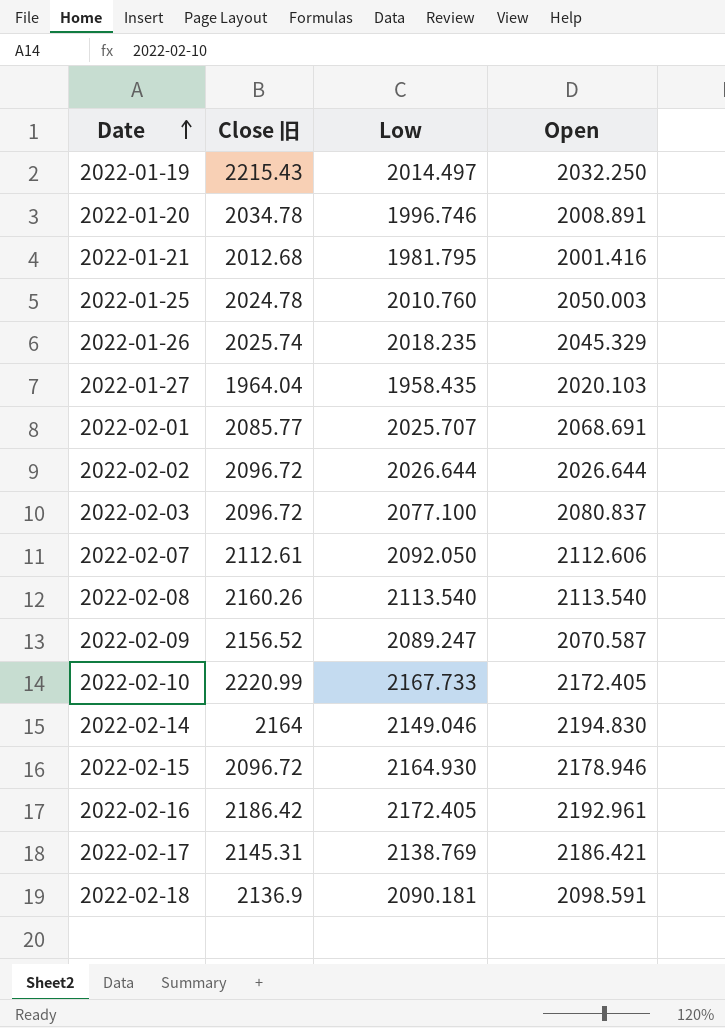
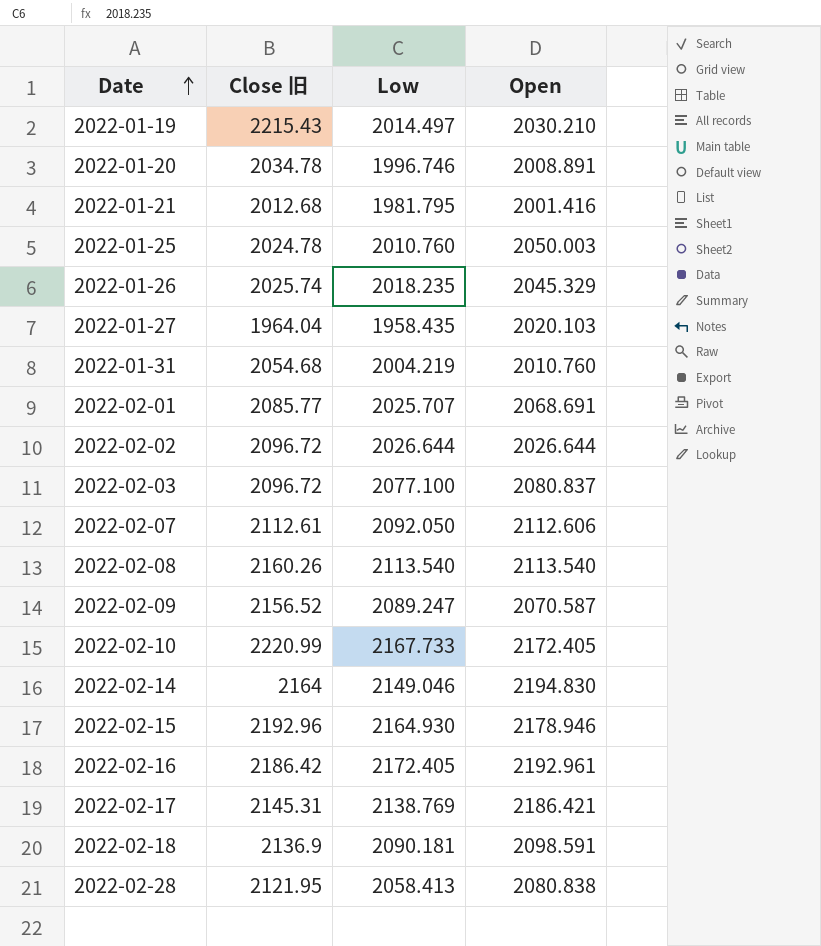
2022-01-19 | Open: 2032.250 -> 2030.210
row 2022-01-31: none -> 2054.68 | 2004.219 | 2010.760
2022-02-15 | Close 旧: 2096.72 -> 2192.96
row 2022-02-28: none -> 2121.95 | 2058.413 | 2080.838

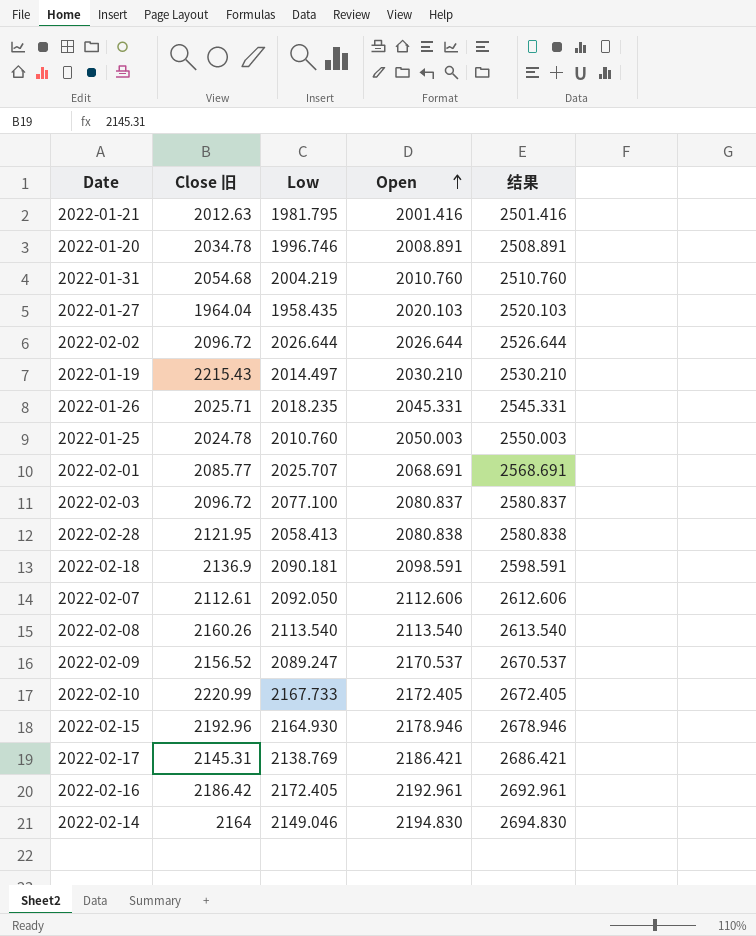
row order: Date ascending -> Open ascending
column 结果 | formula: none -> [Open] + 500
2022-01-21 | Close 旧: 2012.68 -> 2012.63
2022-01-26 | Close 旧: 2025.74 -> 2025.71
2022-01-26 | Open: 2045.329 -> 2045.331
2022-02-09 | Open: 2070.587 -> 2170.537

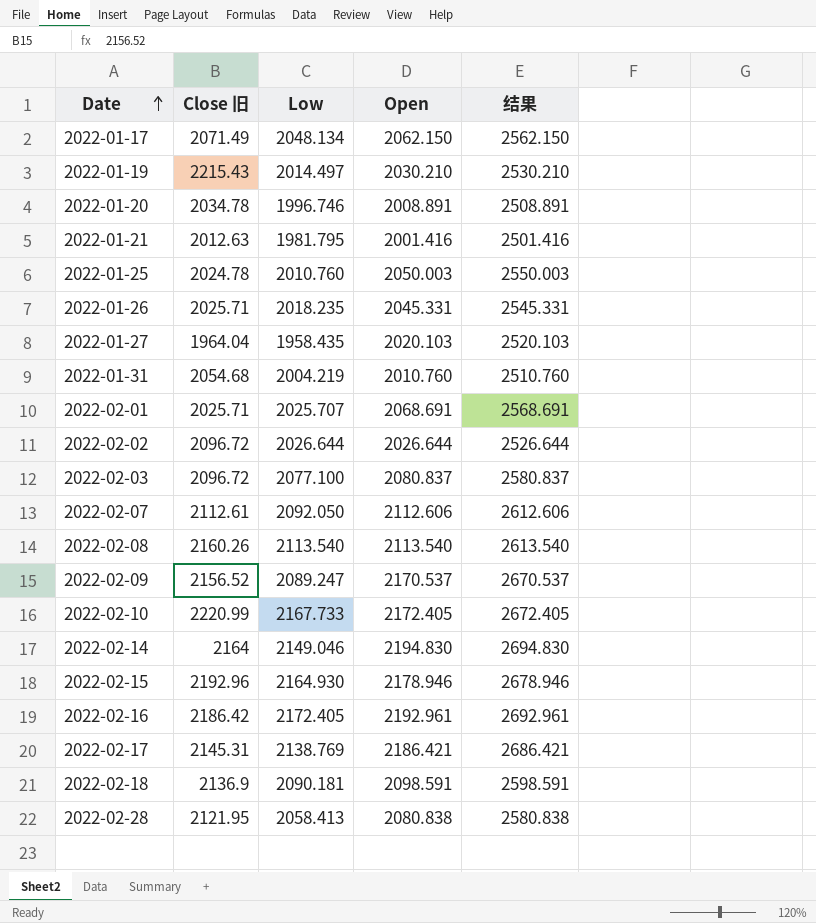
row order: Open ascending -> Date ascending
row 2022-01-17: none -> 2071.49 | 2048.134 | 2062.150 | 2562.150
2022-02-01 | Close 旧: 2085.77 -> 2025.71

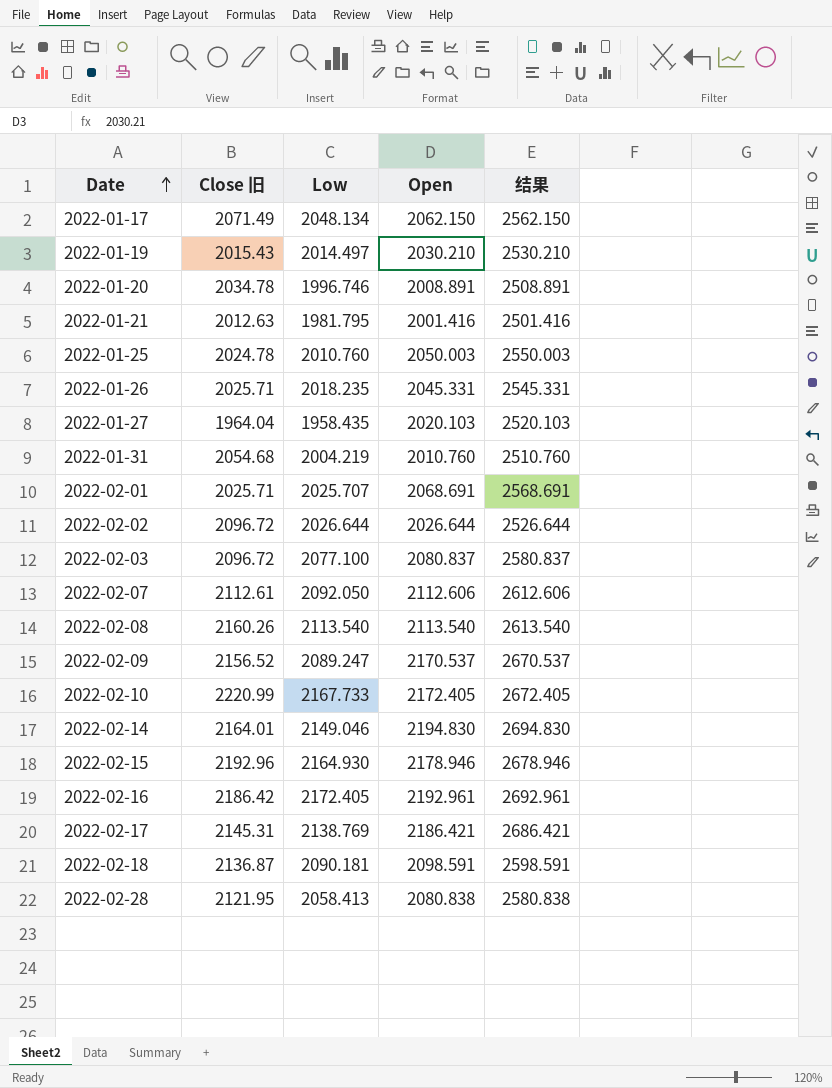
2022-01-19 | Close 旧: 2215.43 -> 2015.43
2022-02-14 | Close 旧: 2164 -> 2164.01
2022-02-18 | Close 旧: 2136.9 -> 2136.87

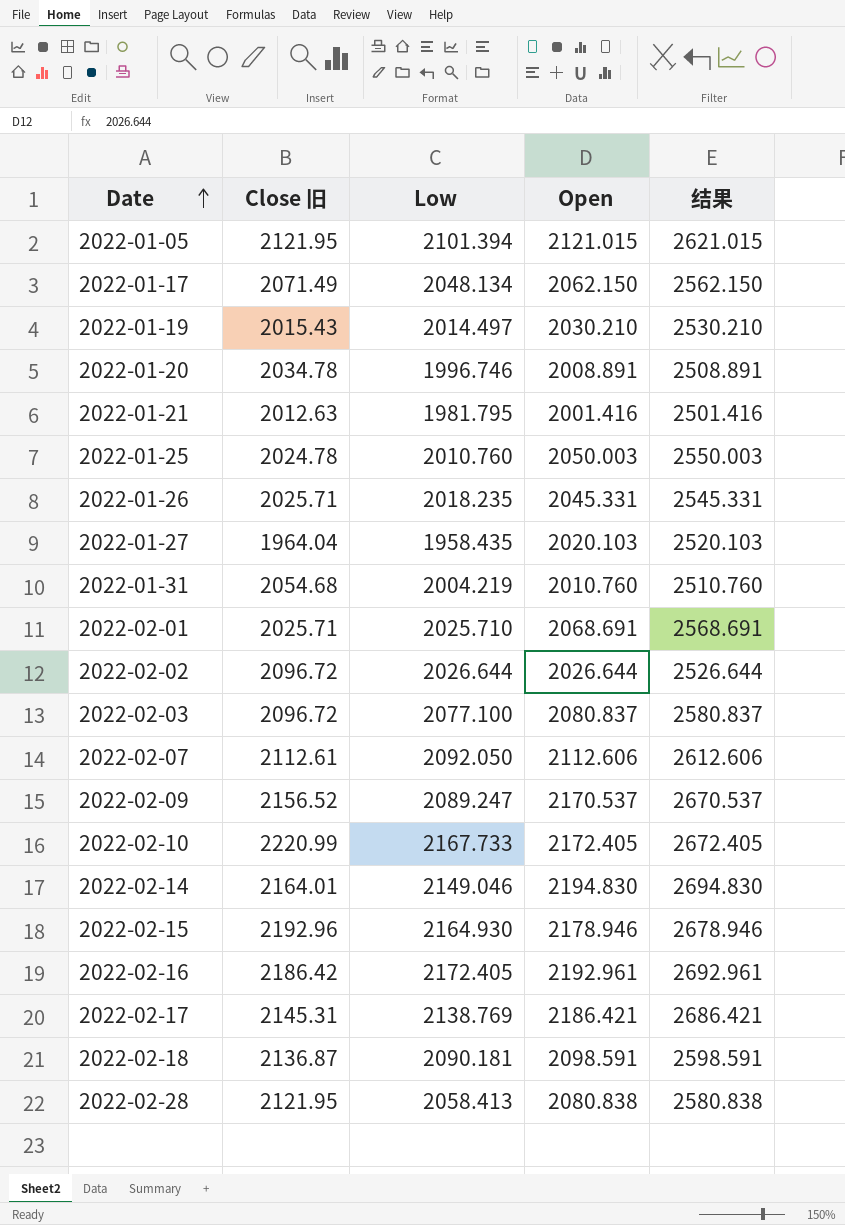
row 2022-02-08: 2160.26 | 2113.540 | 2113.540 | 2613.540 -> none
row 2022-01-05: none -> 2121.95 | 2101.394 | 2121.015 | 2621.015
2022-02-01 | Low: 2025.707 -> 2025.710

